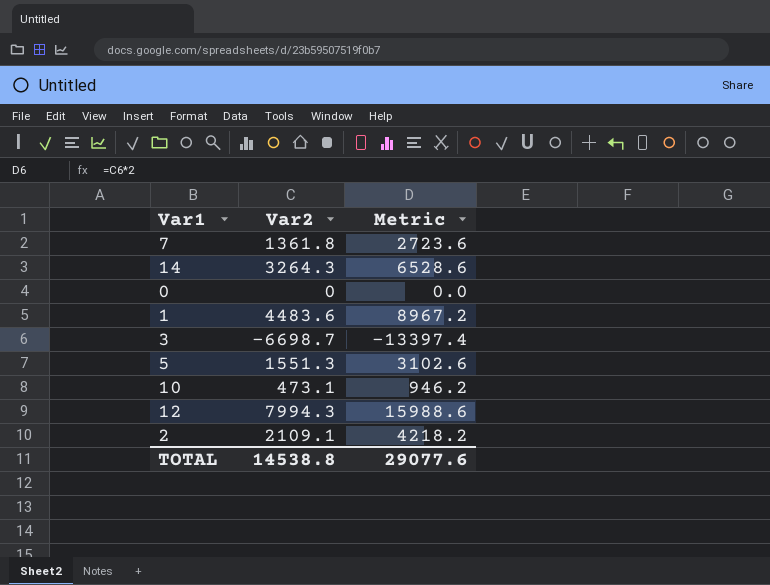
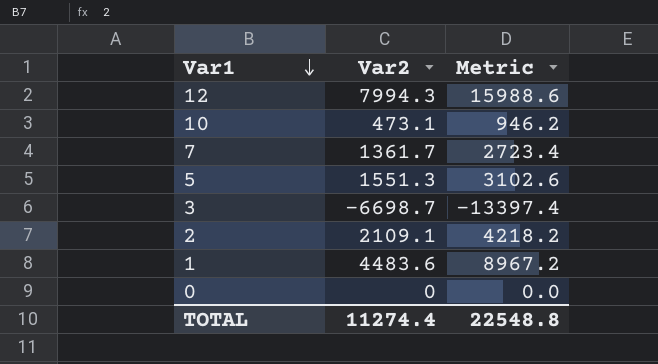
row order: none -> Var1 descending
row 14: 3264.3 | 6528.6 -> none
7 | Var2: 1361.8 -> 1361.7
7 | Metric: 2723.6 -> 2723.4
TOTAL | Var2: 14538.8 -> 11274.4
TOTAL | Metric: 29077.6 -> 22548.8

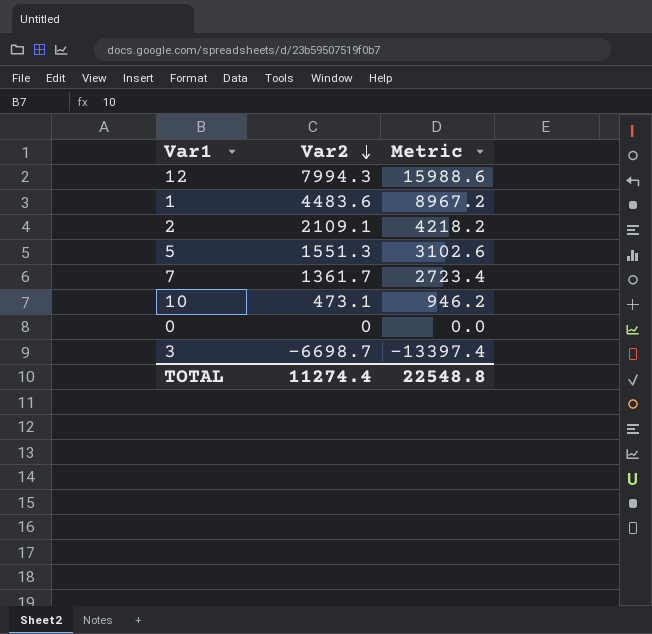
row order: Var1 descending -> Var2 descending

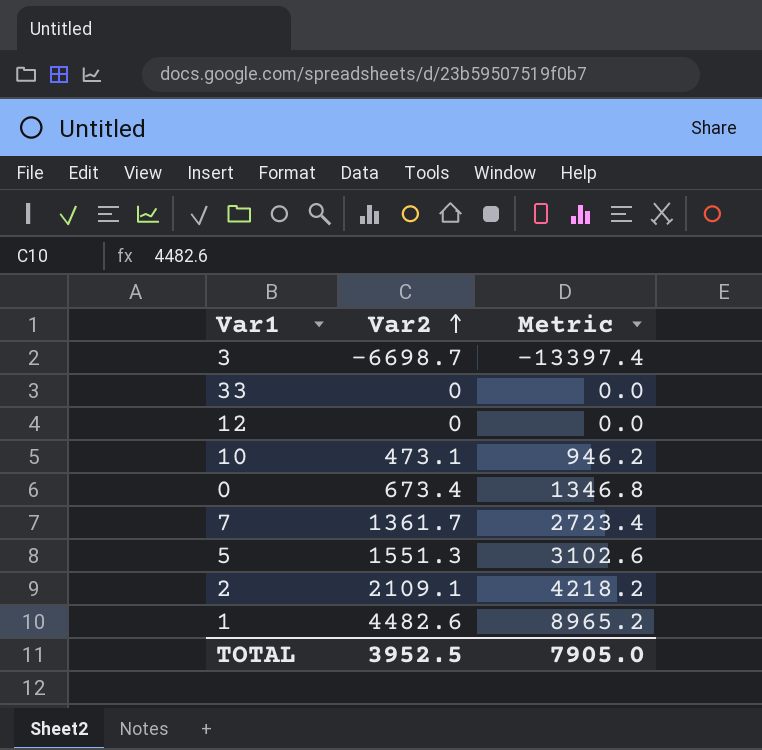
row order: Var2 descending -> Var2 ascending
row 33: none -> 0 | 0.0
12 | Var2: 7994.3 -> 0
12 | Metric: 15988.6 -> 0.0
0 | Var2: 0 -> 673.4
0 | Metric: 0.0 -> 1346.8
1 | Var2: 4483.6 -> 4482.6
1 | Metric: 8967.2 -> 8965.2
TOTAL | Var2: 11274.4 -> 3952.5
TOTAL | Metric: 22548.8 -> 7905.0

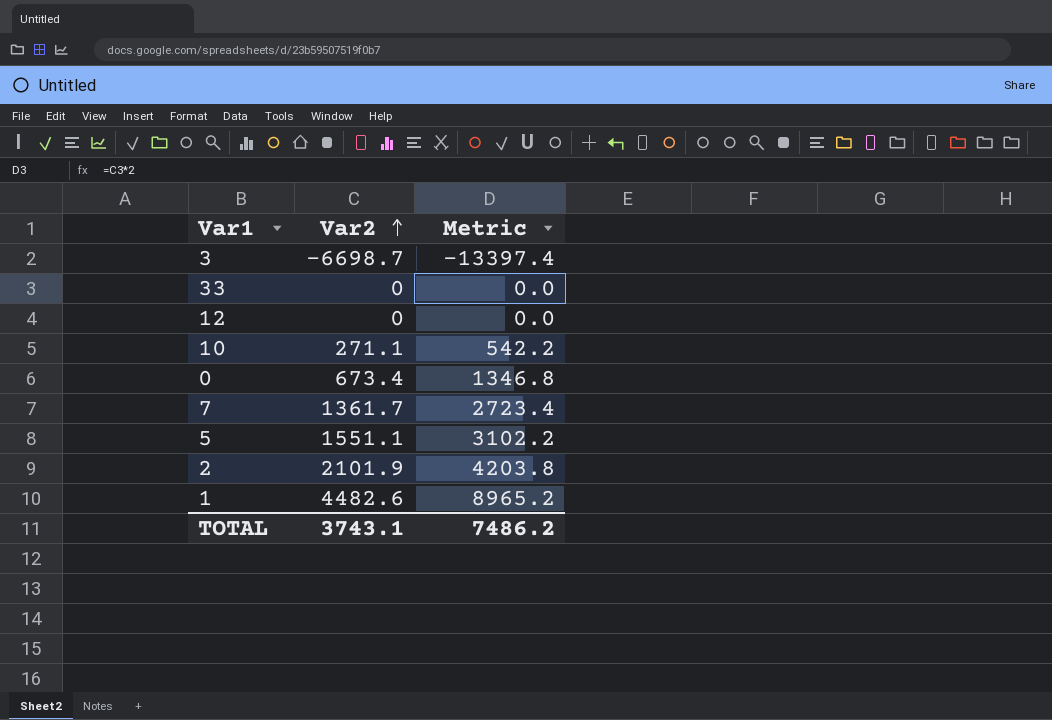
10 | Var2: 473.1 -> 271.1
10 | Metric: 946.2 -> 542.2
5 | Var2: 1551.3 -> 1551.1
5 | Metric: 3102.6 -> 3102.2
2 | Var2: 2109.1 -> 2101.9
2 | Metric: 4218.2 -> 4203.8
TOTAL | Var2: 3952.5 -> 3743.1
TOTAL | Metric: 7905.0 -> 7486.2

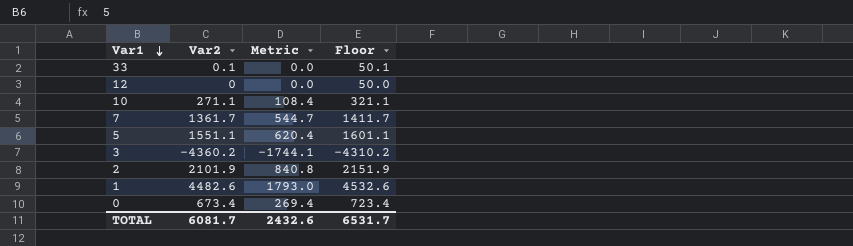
row order: Var2 ascending -> Var1 descending
column Metric | formula: [Var2] * 2 -> [Var2] * 0.4
column Floor | formula: none -> [Var2] + 50
33 | Var2: 0 -> 0.1
3 | Var2: -6698.7 -> -4360.2
TOTAL | Var2: 3743.1 -> 6081.7
TOTAL | Metric: 7486.2 -> 2432.6

